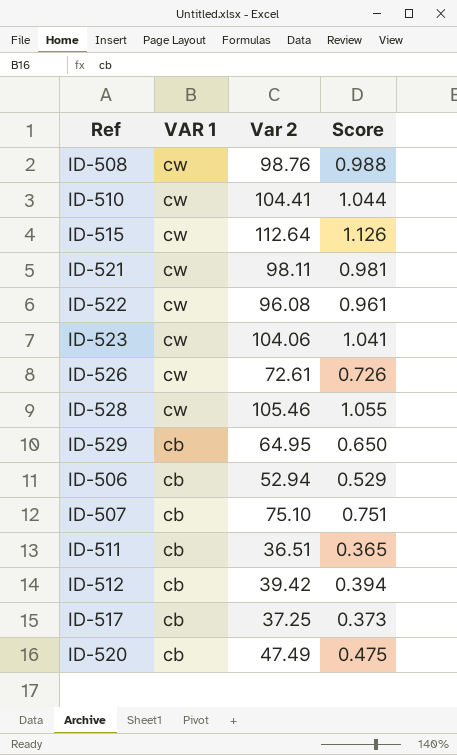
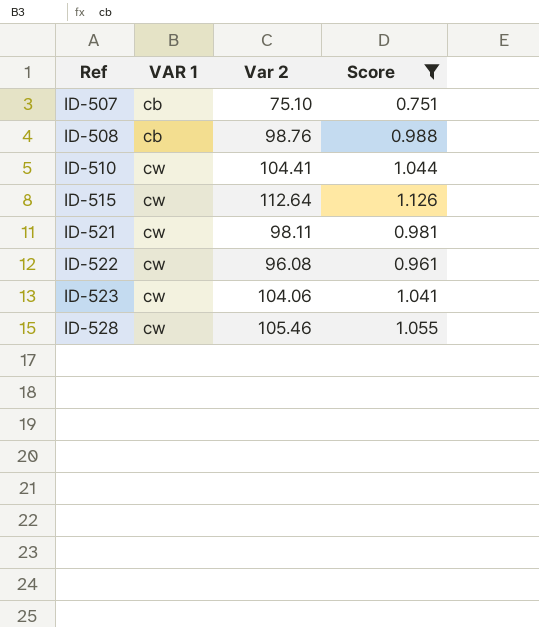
filter: none -> Score >= 0.751
row order: VAR 1 descending -> Ref ascending
ID-508 | VAR 1: cw -> cb

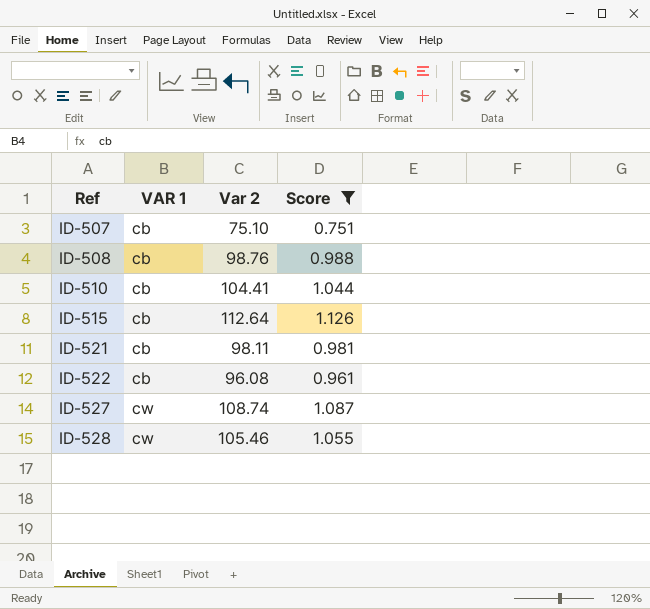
row ID-523: cw | 104.06 | 1.041 -> none
ID-510 | VAR 1: cw -> cb
ID-515 | VAR 1: cw -> cb
ID-521 | VAR 1: cw -> cb
ID-522 | VAR 1: cw -> cb
row ID-527: none -> cw | 108.74 | 1.087

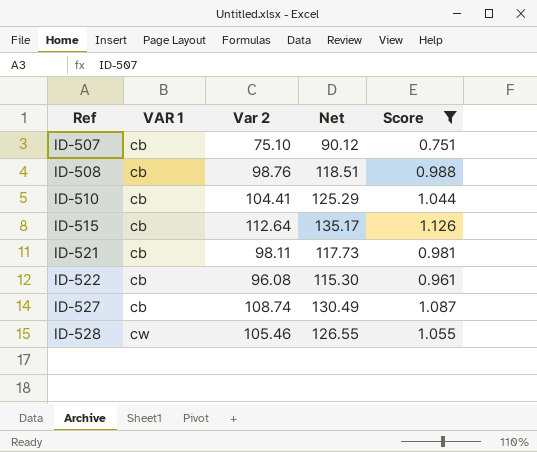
column Net | formula: none -> [Var 2] * 1.2
ID-527 | VAR 1: cw -> cb

